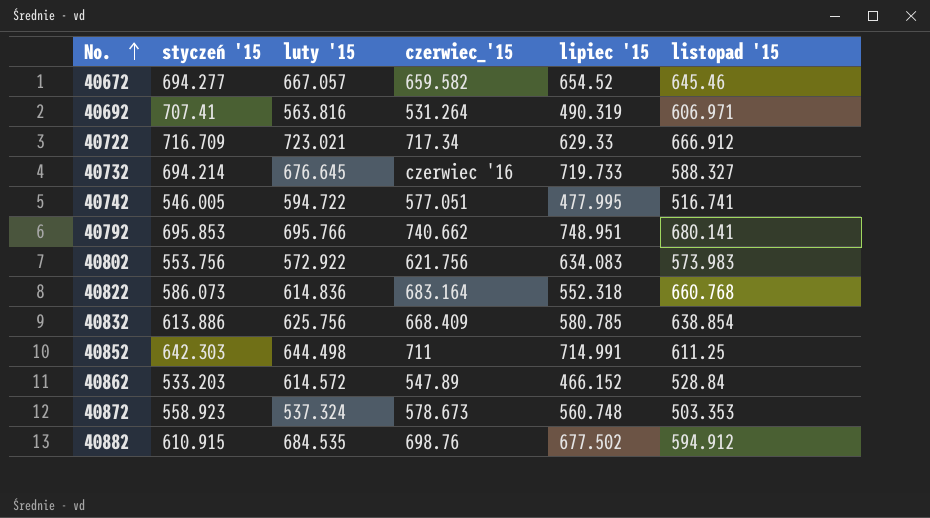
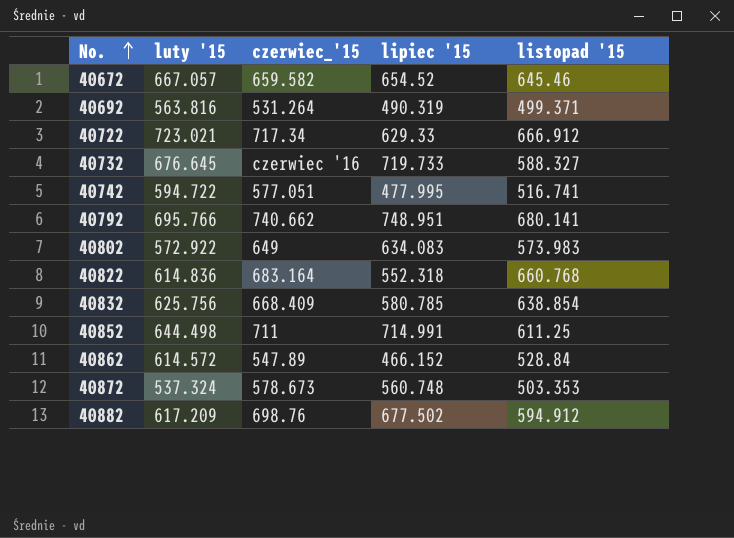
column styczeń '15 | position: 2 -> none
40692 | listopad '15: 606.971 -> 499.371
40802 | czerwiec_'15: 621.756 -> 649
40882 | luty '15: 684.535 -> 617.209

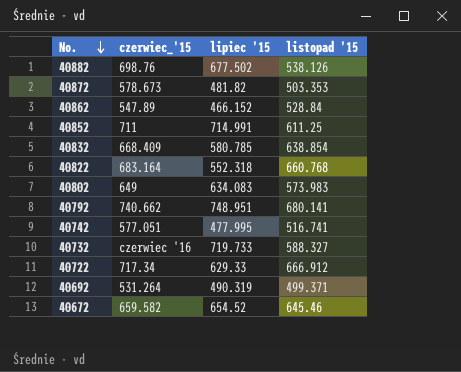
row order: No. ascending -> No. descending
column luty '15 | position: 2 -> none
40882 | listopad '15: 594.912 -> 538.126
40872 | lipiec '15: 560.748 -> 481.82

